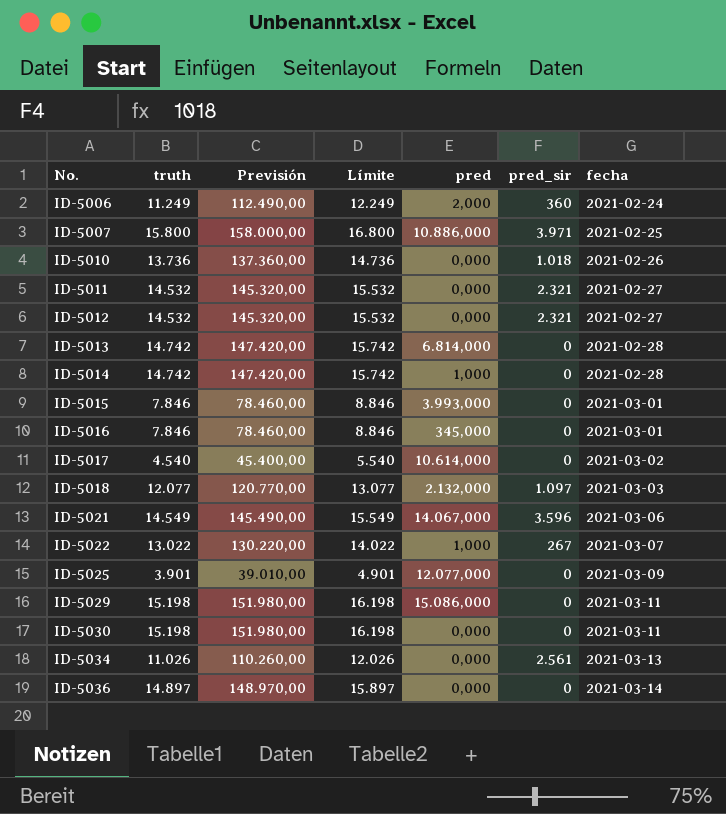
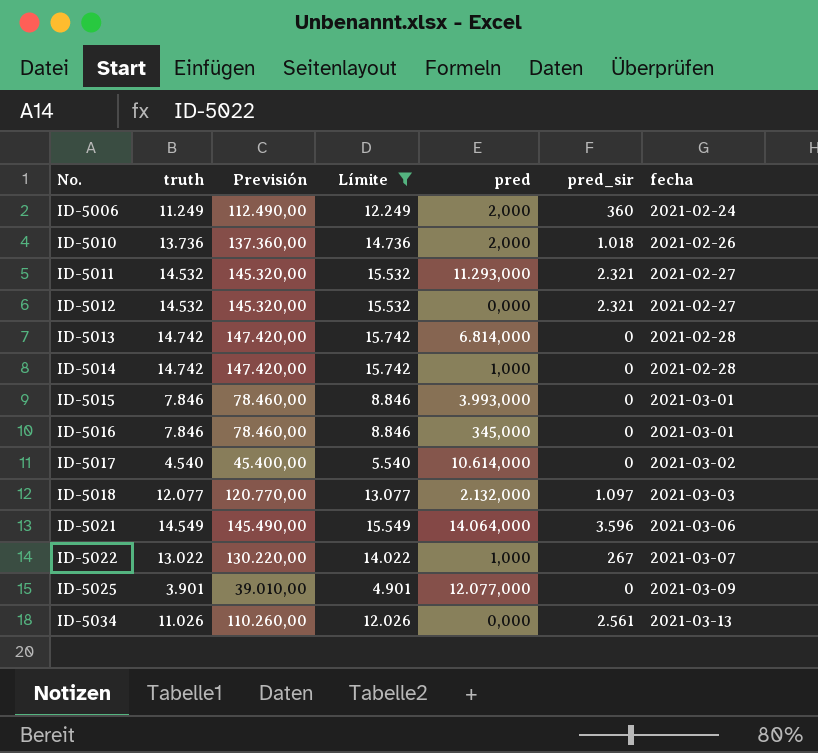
filter: none -> Límite <= 15.742
ID-5010 | pred: 0,000 -> 2,000
ID-5011 | pred: 0,000 -> 11.293,000
ID-5021 | pred: 14.067,000 -> 14.064,000

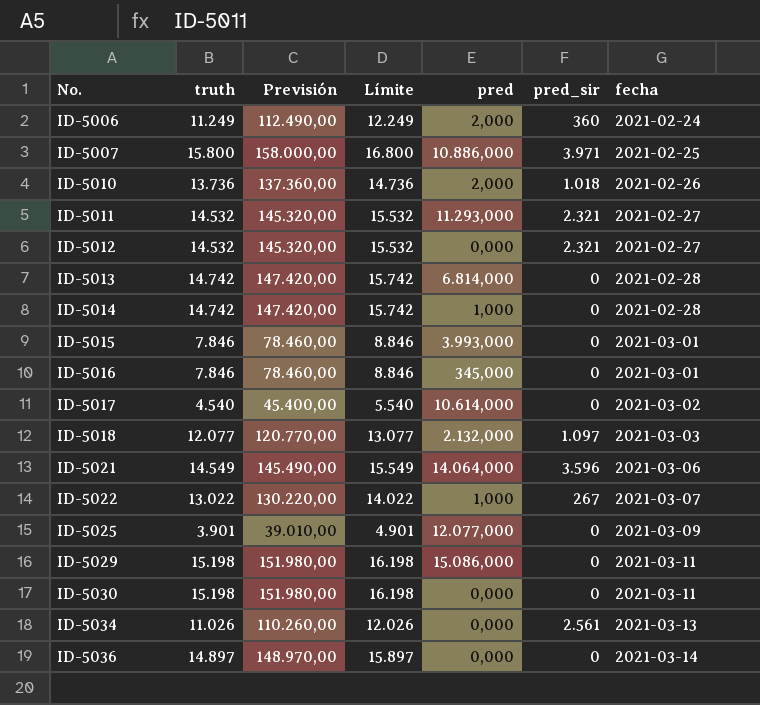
filter: Límite <= 15.742 -> none

